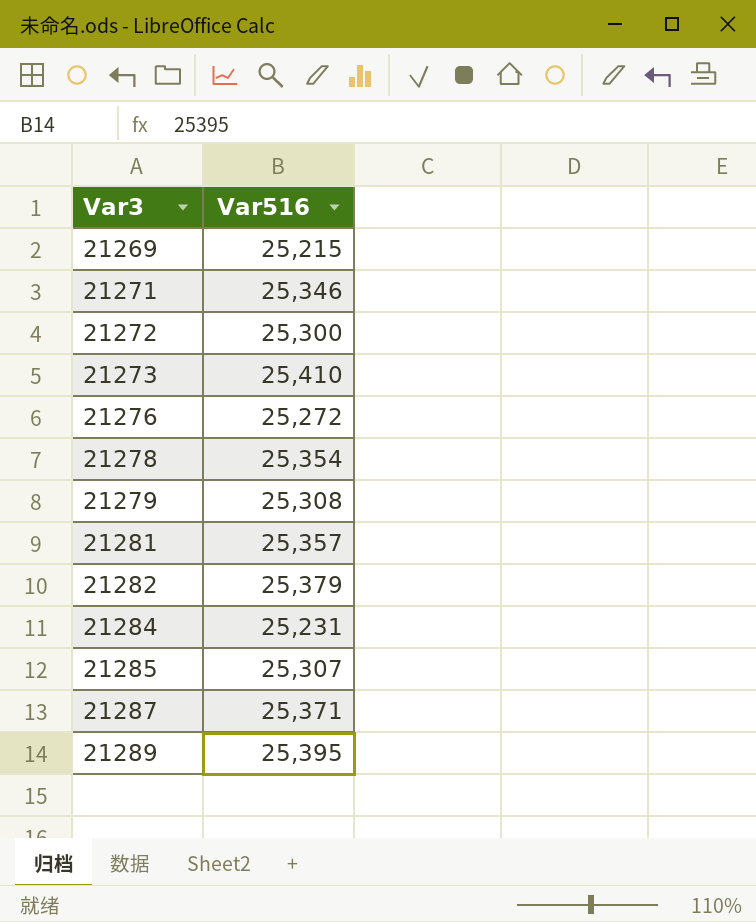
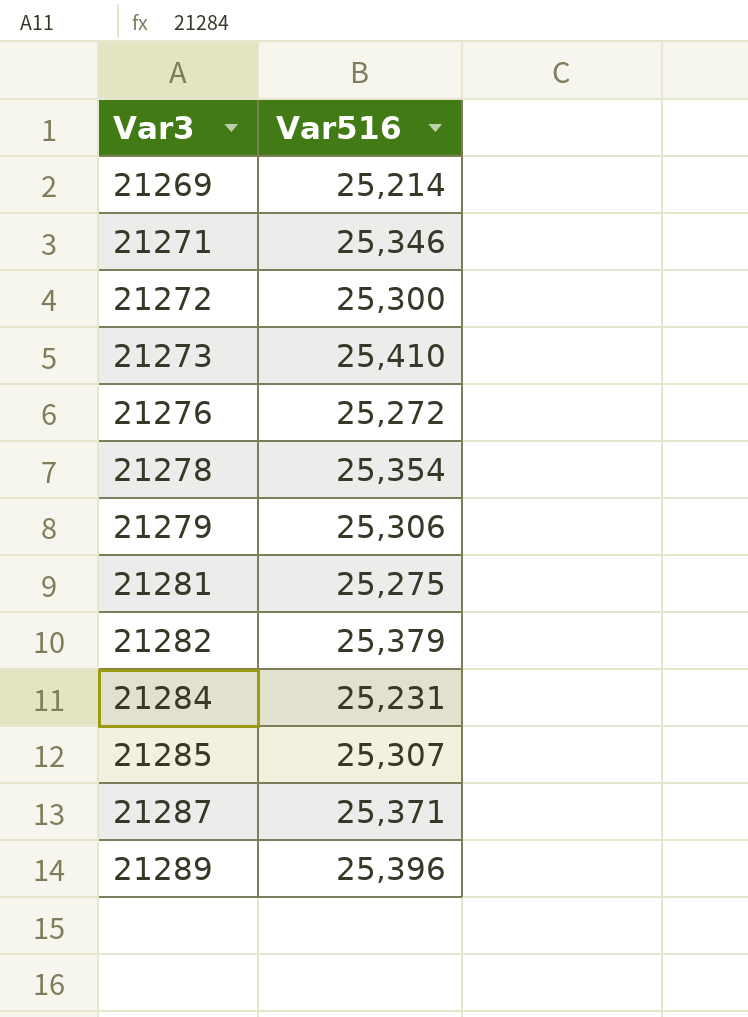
21269 | Var516: 25,215 -> 25,214
21279 | Var516: 25,308 -> 25,306
21281 | Var516: 25,357 -> 25,275
21289 | Var516: 25,395 -> 25,396

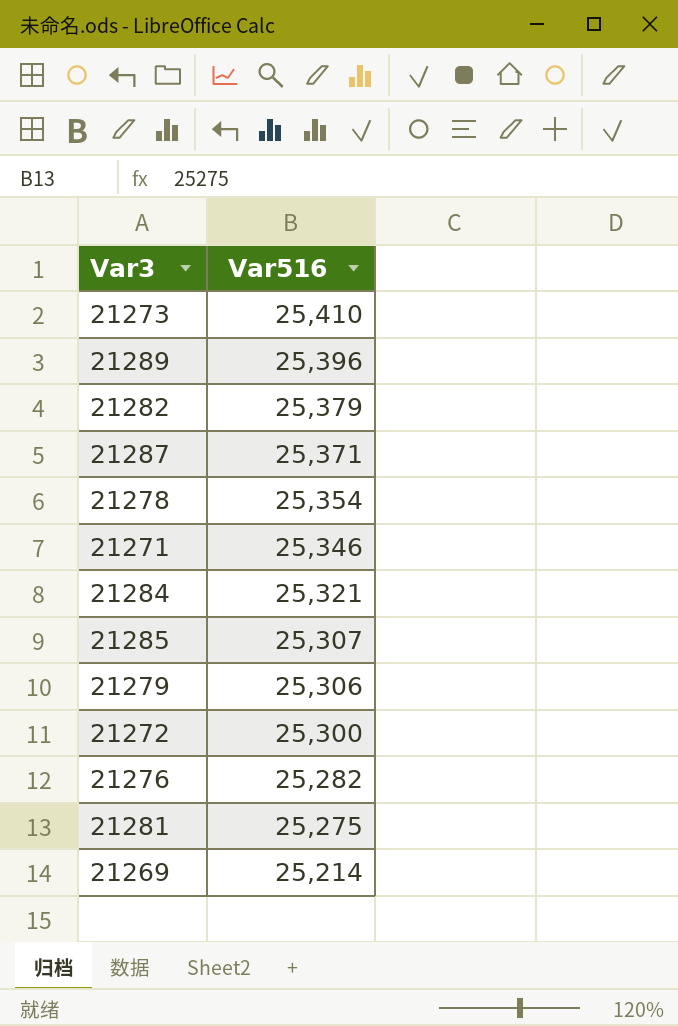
row order: Var3 ascending -> Var516 descending
21284 | Var516: 25,231 -> 25,321
21276 | Var516: 25,272 -> 25,282

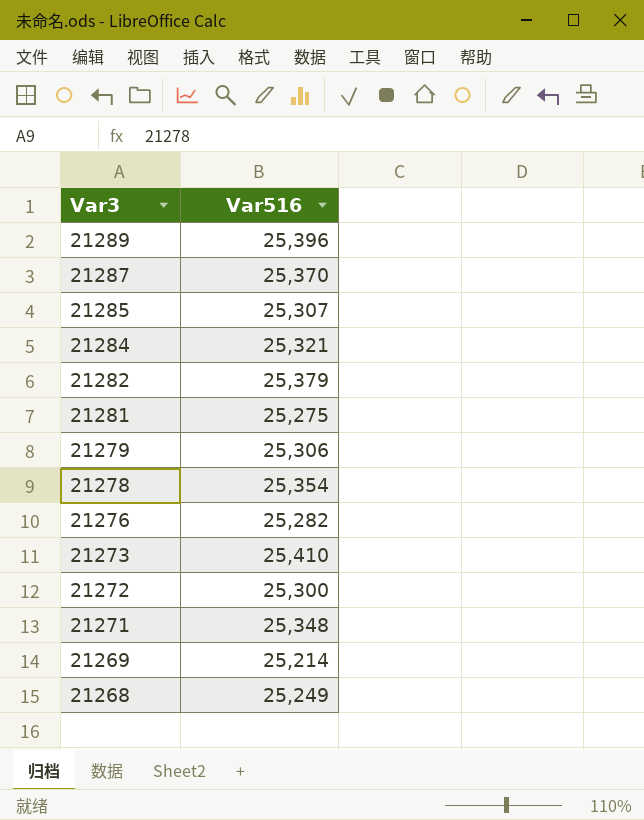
row order: Var516 descending -> Var3 descending
21287 | Var516: 25,371 -> 25,370
21271 | Var516: 25,346 -> 25,348
row 21268: none -> 25,249

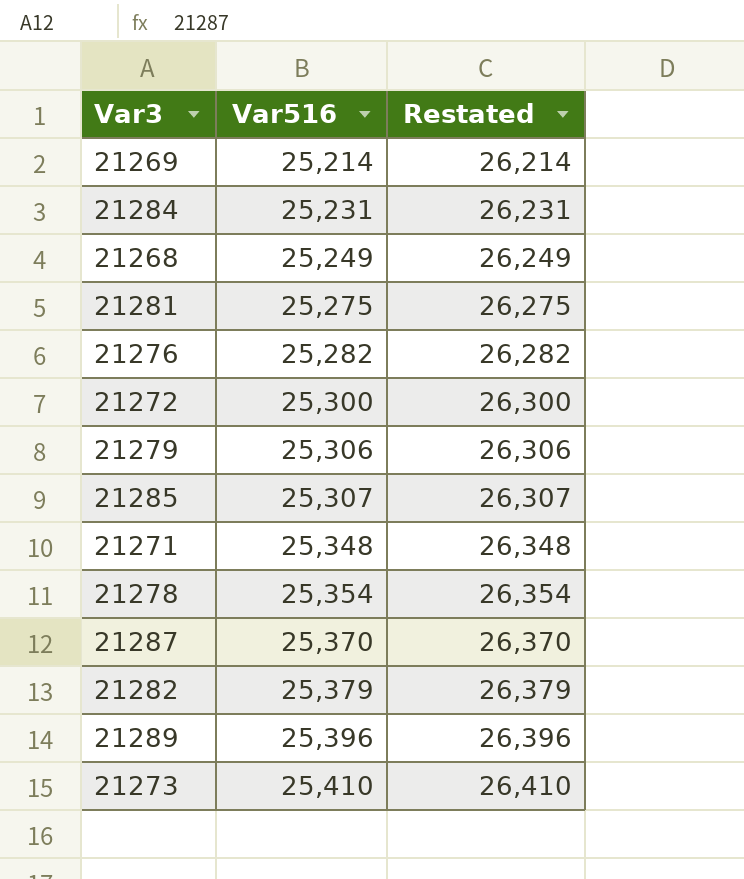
row order: Var3 descending -> Var516 ascending
column Restated | formula: none -> [Var516] + 1000
21284 | Var516: 25,321 -> 25,231

